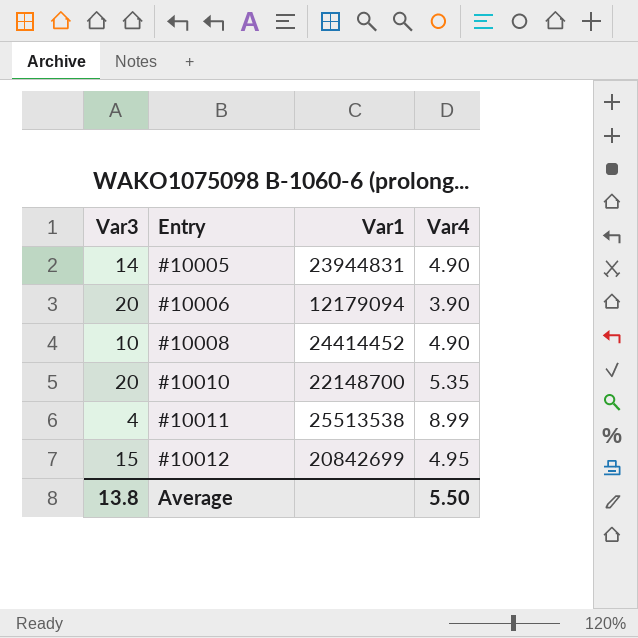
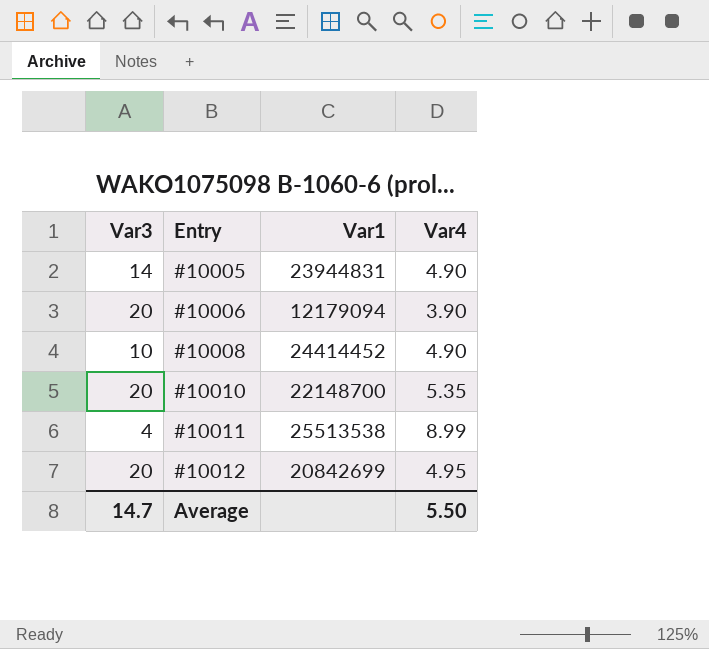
#10012 | Var3: 15 -> 20
Average | Var3: 13.8 -> 14.7

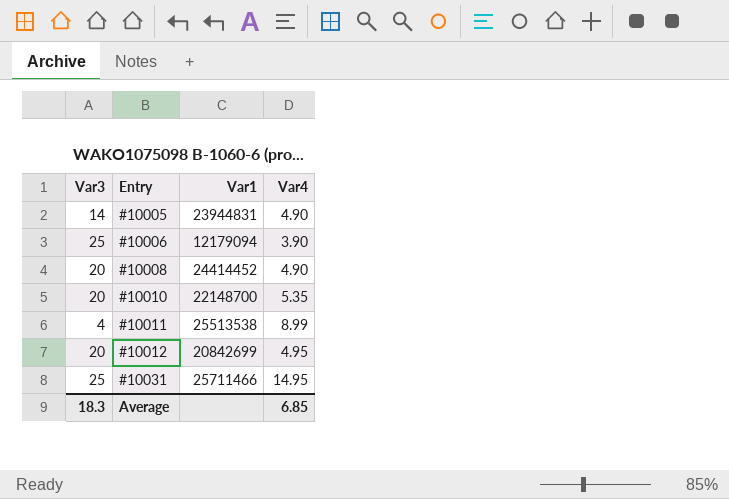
#10006 | Var3: 20 -> 25
#10008 | Var3: 10 -> 20
row #10031: none -> 25 | 25711466 | 14.95
Average | Var3: 14.7 -> 18.3
Average | Var4: 5.50 -> 6.85

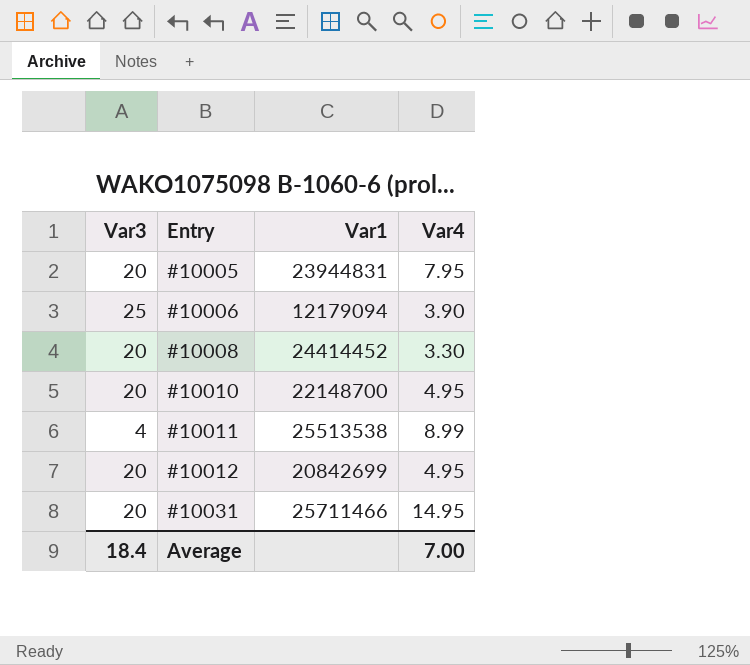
#10005 | Var3: 14 -> 20
#10005 | Var4: 4.90 -> 7.95
#10008 | Var4: 4.90 -> 3.30
#10010 | Var4: 5.35 -> 4.95
#10031 | Var3: 25 -> 20
Average | Var3: 18.3 -> 18.4
Average | Var4: 6.85 -> 7.00

